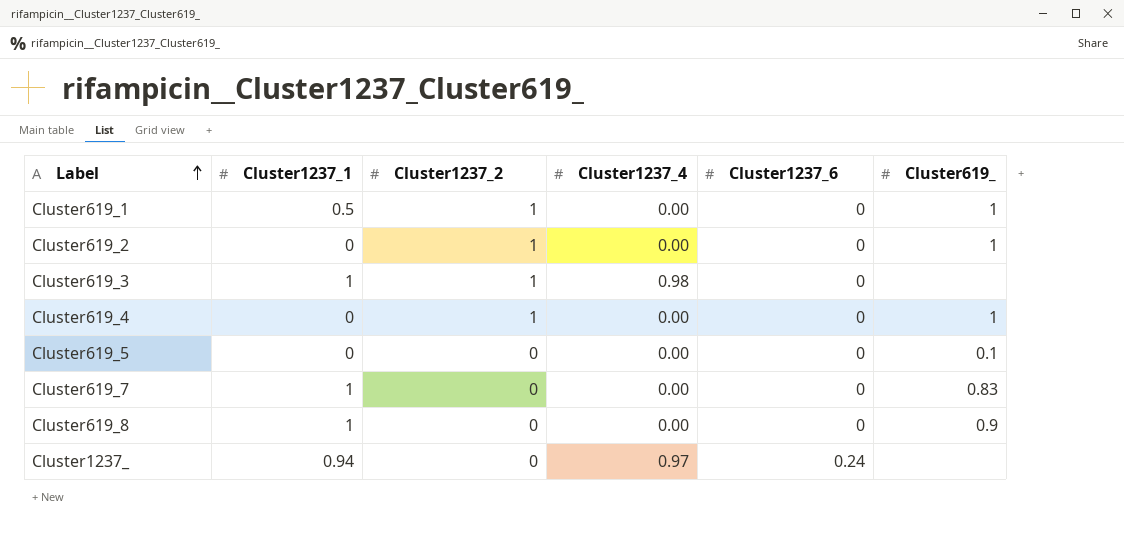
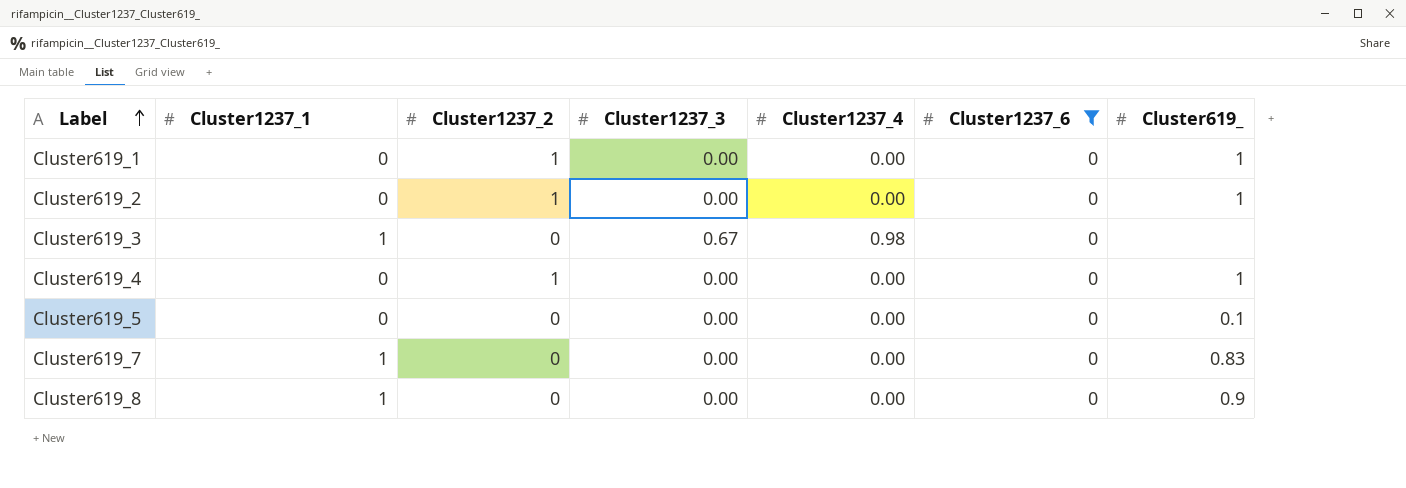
filter: none -> Cluster1237_6 = 0
column Cluster1237_3 | position: none -> 4
Cluster619_1 | Cluster1237_1: 0.5 -> 0
Cluster619_3 | Cluster1237_2: 1 -> 0

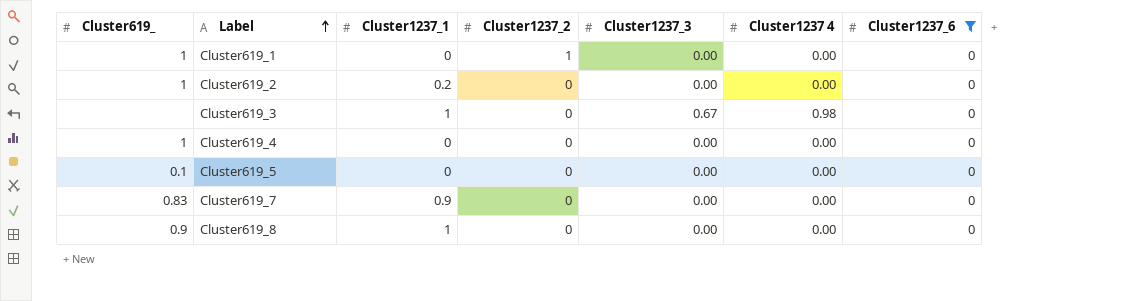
column Cluster619_ | position: 7 -> 1
column name: Cluster1237_4 -> Cluster1237 4
Cluster619_2 | Cluster1237_1: 0 -> 0.2
Cluster619_2 | Cluster1237_2: 1 -> 0
Cluster619_4 | Cluster1237_2: 1 -> 0
Cluster619_7 | Cluster1237_1: 1 -> 0.9

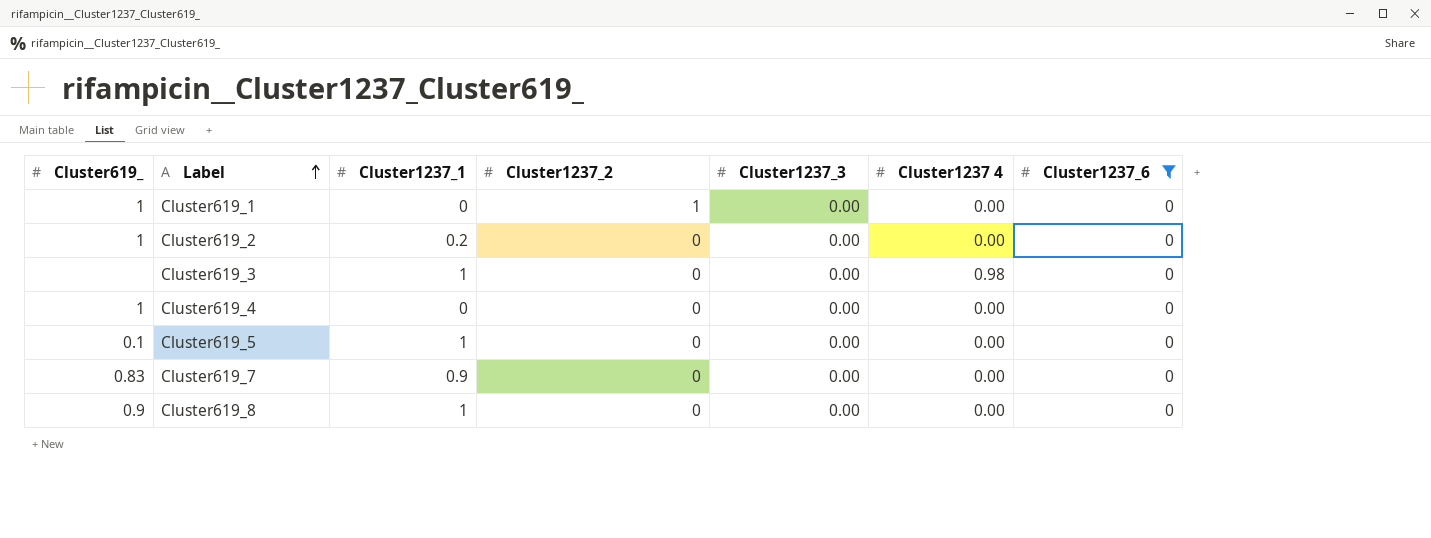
Cluster619_3 | Cluster1237_3: 0.67 -> 0.00
Cluster619_5 | Cluster1237_1: 0 -> 1

